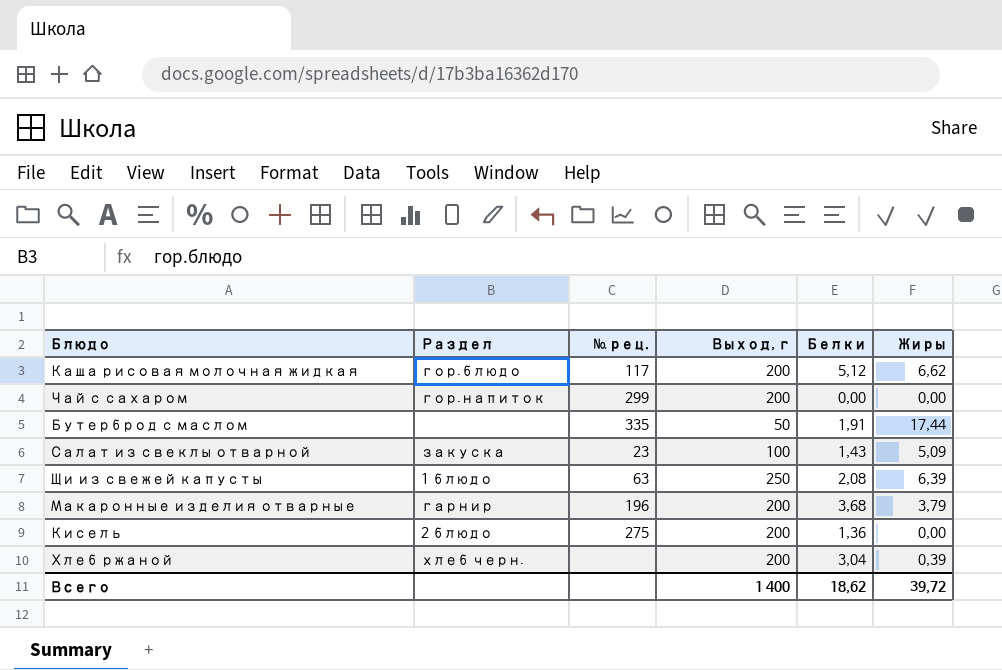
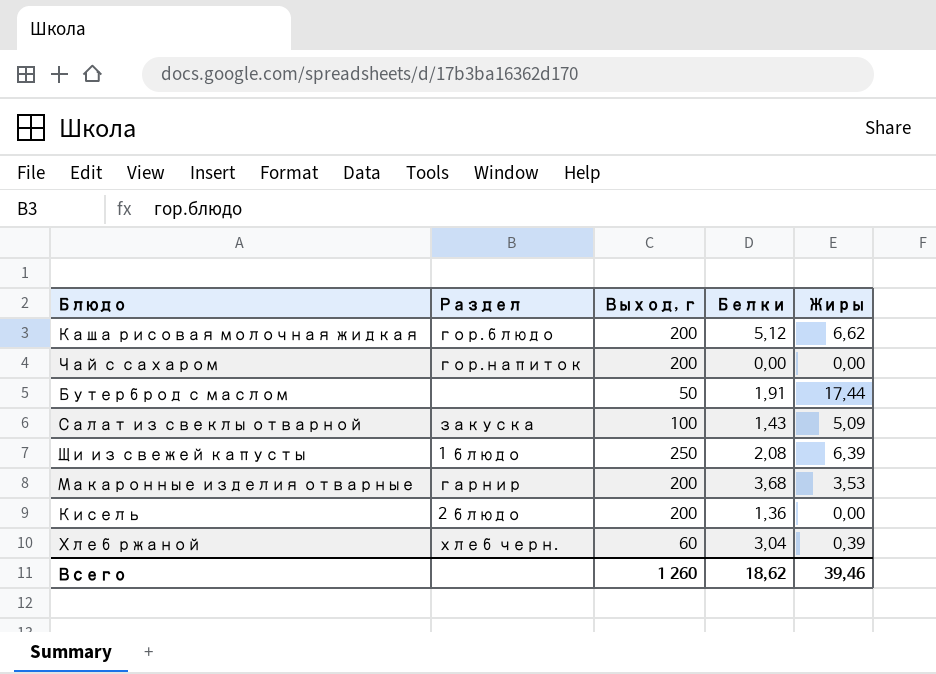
column № рец. | position: 3 -> none
Макаронные изделия отварные | Жиры: 3,79 -> 3,53
Хлеб ржаной | Выход, г: 200 -> 60
Всего | Выход, г: 1 400 -> 1 260
Всего | Жиры: 39,72 -> 39,46

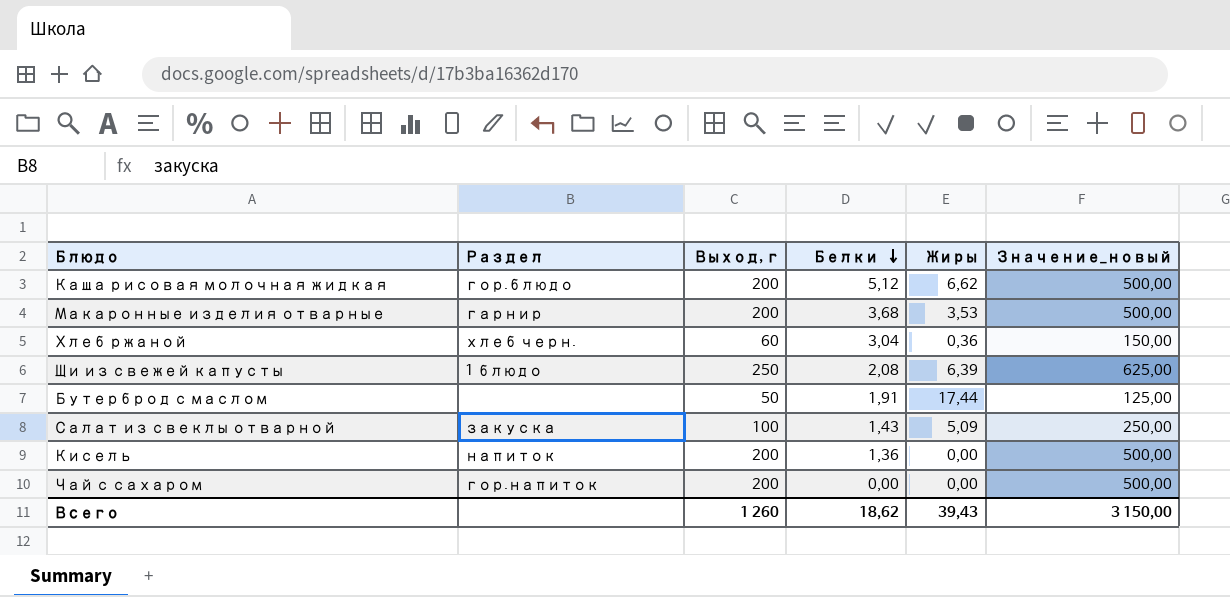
row order: none -> Белки descending
column Значение_новый | formula: none -> [Выход, г] * 2,5
Хлеб ржаной | Жиры: 0,39 -> 0,36
Кисель | Раздел: 2 блюдо -> напиток
Всего | Жиры: 39,46 -> 39,43

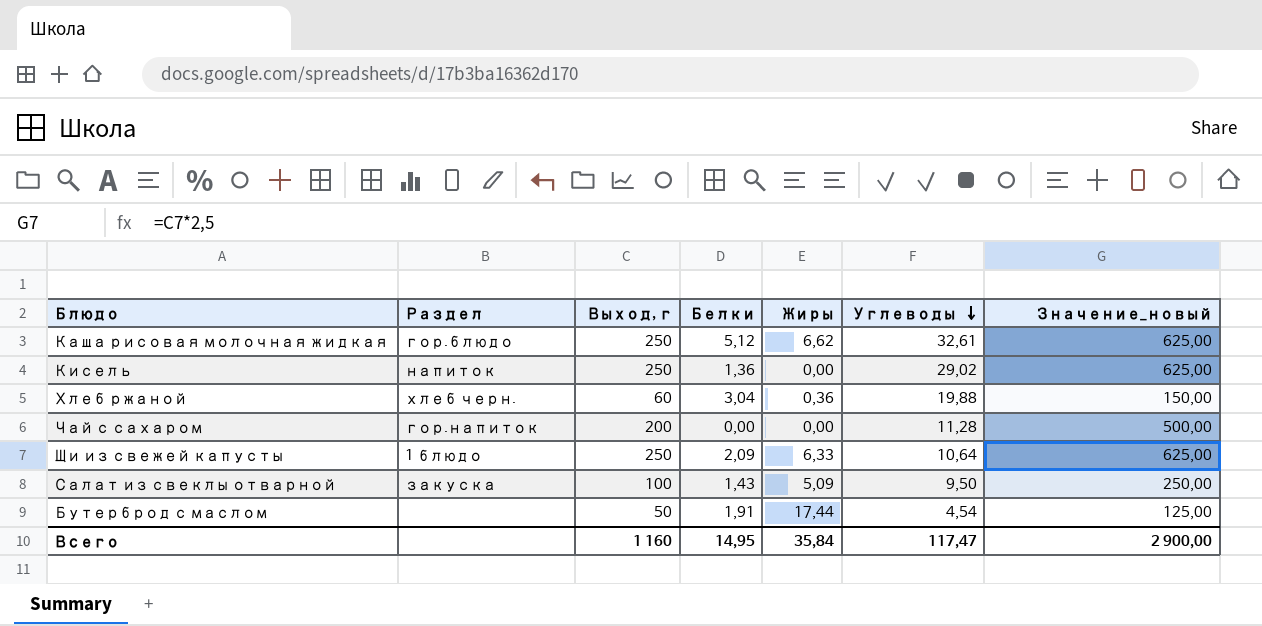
row order: Белки descending -> Углеводы descending
column Углеводы | position: none -> 6
row Макаронные изделия отварные: гарнир | 200 | 3,68 | 3,53 | 500,00 -> none
Каша рисовая молочная жидкая | Выход, г: 200 -> 250
Каша рисовая молочная жидкая | Значение_новый: 500,00 -> 625,00
Кисель | Выход, г: 200 -> 250
Кисель | Значение_новый: 500,00 -> 625,00
Щи из свежей капусты | Белки: 2,08 -> 2,09
Щи из свежей капусты | Жиры: 6,39 -> 6,33
Всего | Выход, г: 1 260 -> 1 160
Всего | Белки: 18,62 -> 14,95
Всего | Жиры: 39,43 -> 35,84
Всего | Значение_новый: 3 150,00 -> 2 900,00

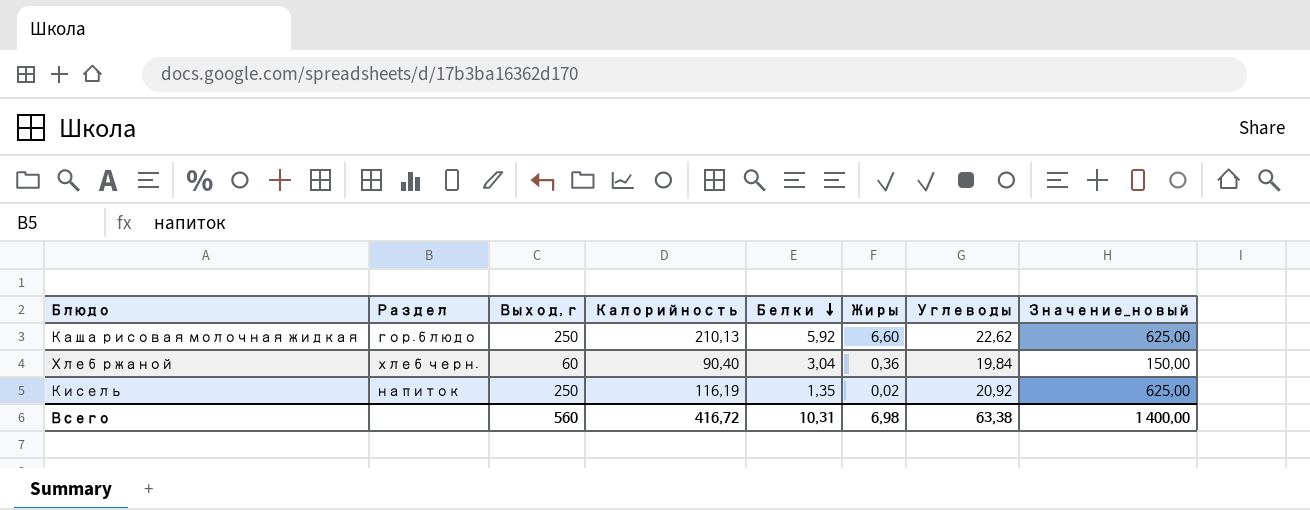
row order: Углеводы descending -> Белки descending
column Калорийность | position: none -> 4
row Чай с сахаром: гор.напиток | 200 | 0,00 | 0,00 | 11,28 | 500,00 -> none
row Щи из свежей капусты: 1 блюдо | 250 | 2,09 | 6,33 | 10,64 | 625,00 -> none
row Салат из свеклы отварной: закуска | 100 | 1,43 | 5,09 | 9,50 | 250,00 -> none
row Бутерброд с маслом: none | 50 | 1,91 | 17,44 | 4,54 | 125,00 -> none
Каша рисовая молочная жидкая | Белки: 5,12 -> 5,92
Каша рисовая молочная жидкая | Жиры: 6,62 -> 6,60
Каша рисовая молочная жидкая | Углеводы: 32,61 -> 22,62
Хлеб ржаной | Углеводы: 19,88 -> 19,84
Кисель | Белки: 1,36 -> 1,35
Кисель | Жиры: 0,00 -> 0,02
Кисель | Углеводы: 29,02 -> 20,92
Всего | Выход, г: 1 160 -> 560
Всего | Белки: 14,95 -> 10,31
Всего | Жиры: 35,84 -> 6,98
Всего | Углеводы: 117,47 -> 63,38
Всего | Значение_новый: 2 900,00 -> 1 400,00

